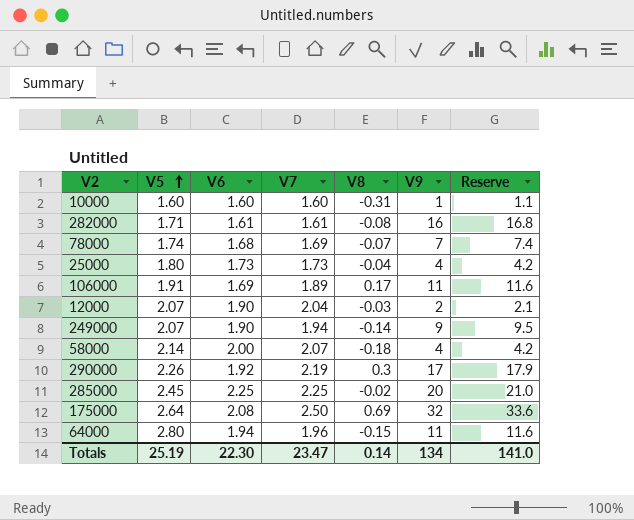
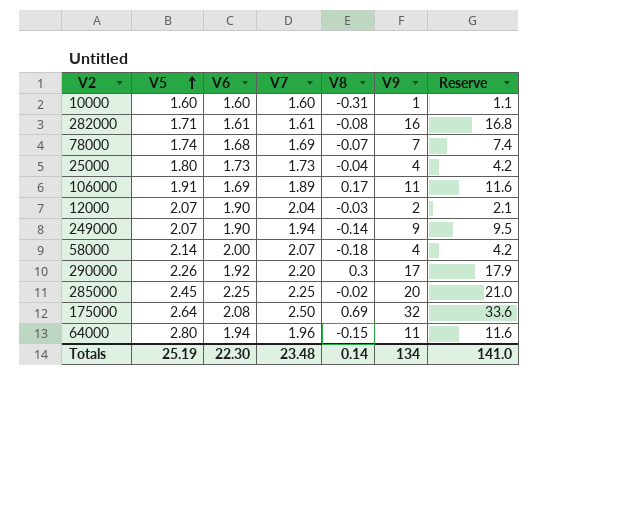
290000 | V7: 2.19 -> 2.20
Totals | V7: 23.47 -> 23.48

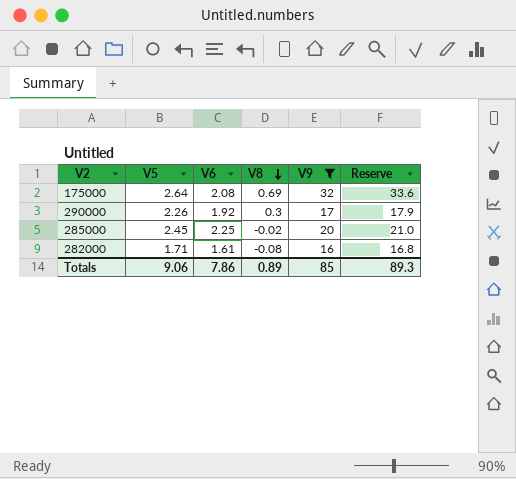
filter: none -> V9 >= 16
row order: V5 ascending -> V8 descending
column V7 | position: 4 -> none
Totals | V5: 25.19 -> 9.06
Totals | V6: 22.30 -> 7.86
Totals | V8: 0.14 -> 0.89
Totals | V9: 134 -> 85
Totals | Reserve: 141.0 -> 89.3

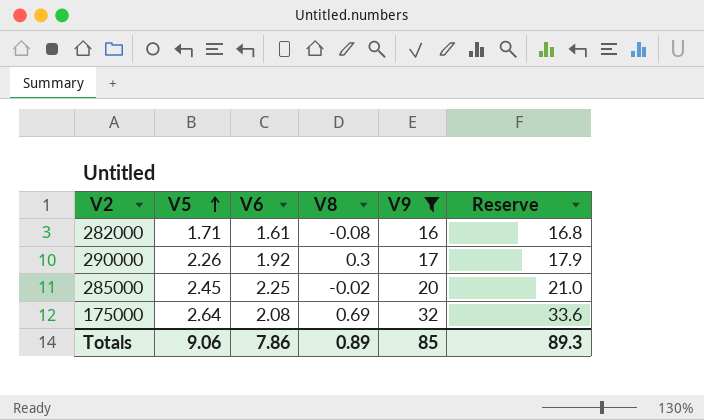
row order: V8 descending -> V5 ascending

